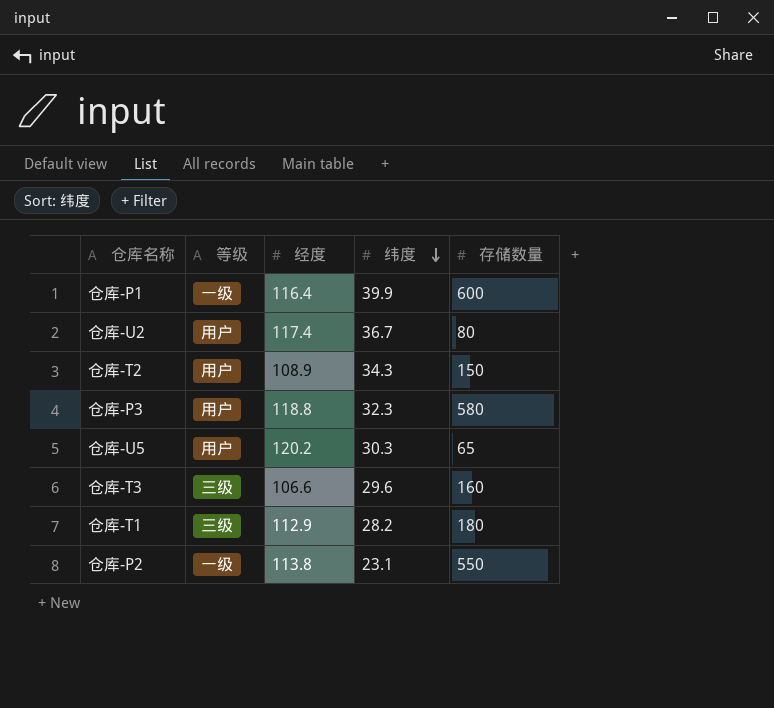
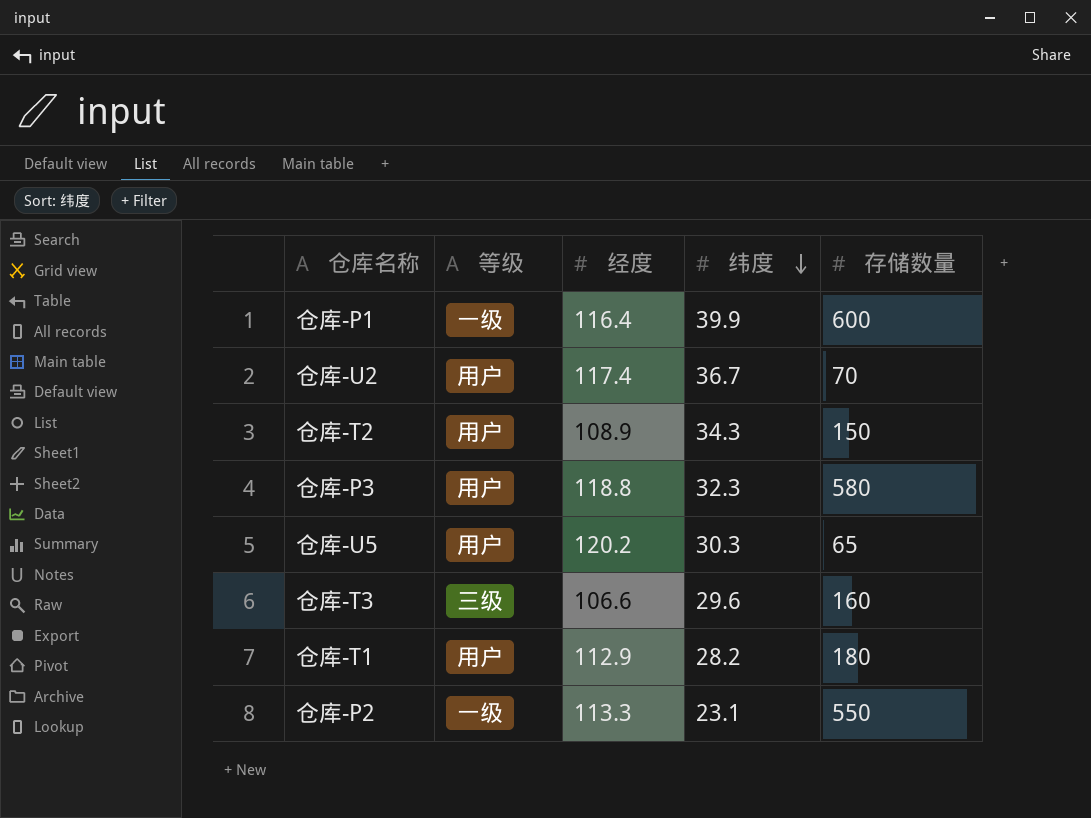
仓库-U2 | 存储数量: 80 -> 70
仓库-T1 | 等级: 三级 -> 用户
仓库-P2 | 经度: 113.8 -> 113.3

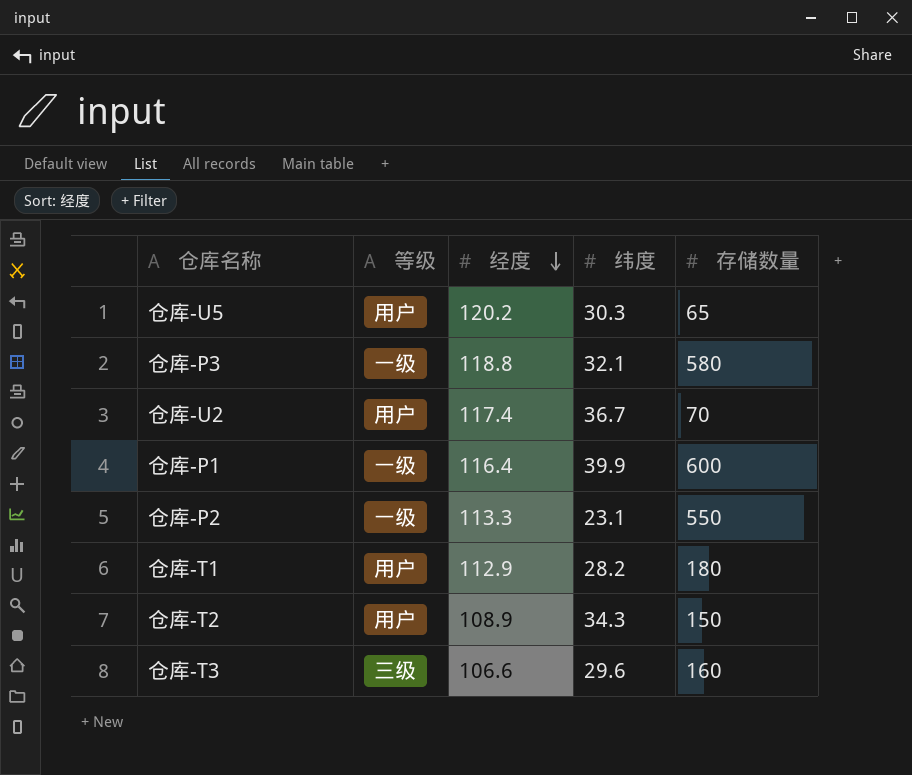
row order: 纬度 descending -> 经度 descending
仓库-P3 | 等级: 用户 -> 一级
仓库-P3 | 纬度: 32.3 -> 32.1

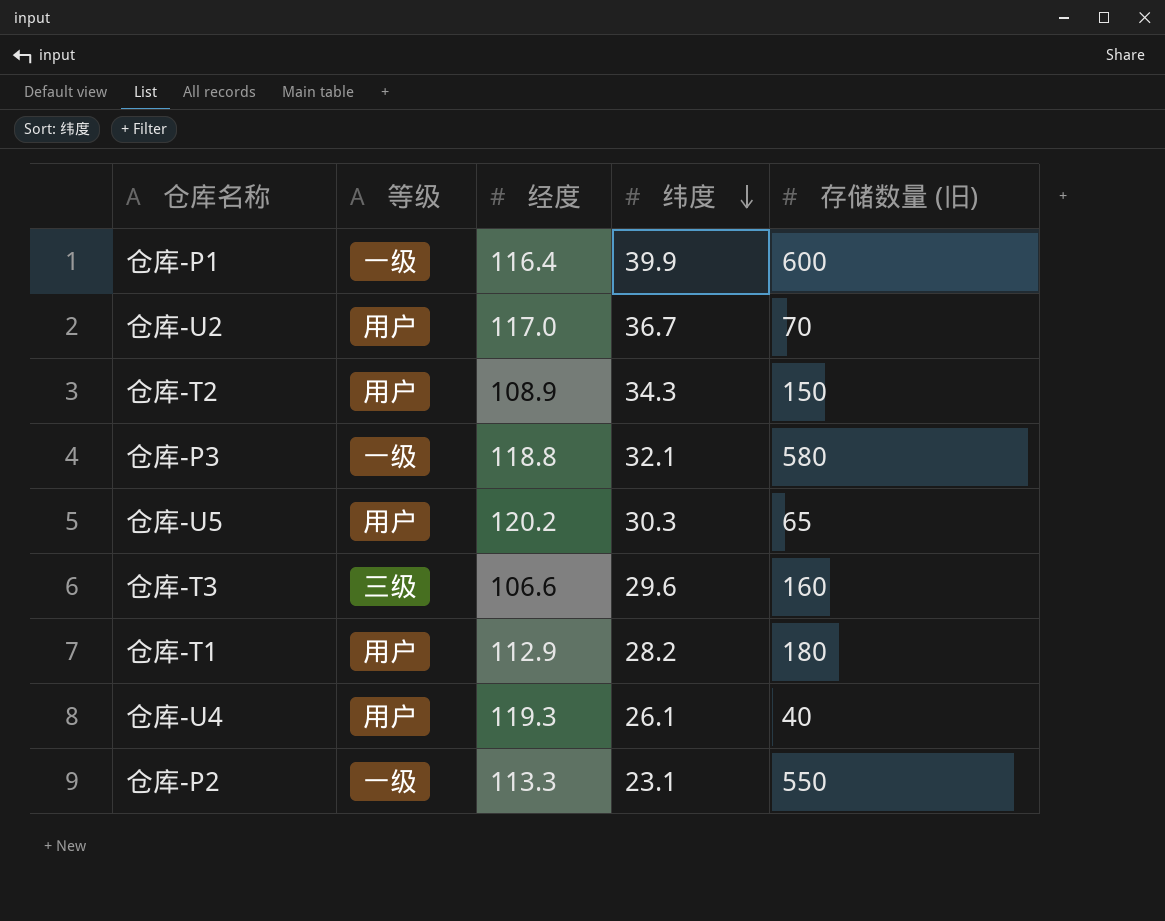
row order: 经度 descending -> 纬度 descending
column name: 存储数量 -> 存储数量 (旧)
仓库-U2 | 经度: 117.4 -> 117.0
row 仓库-U4: none -> 用户 | 119.3 | 26.1 | 40

